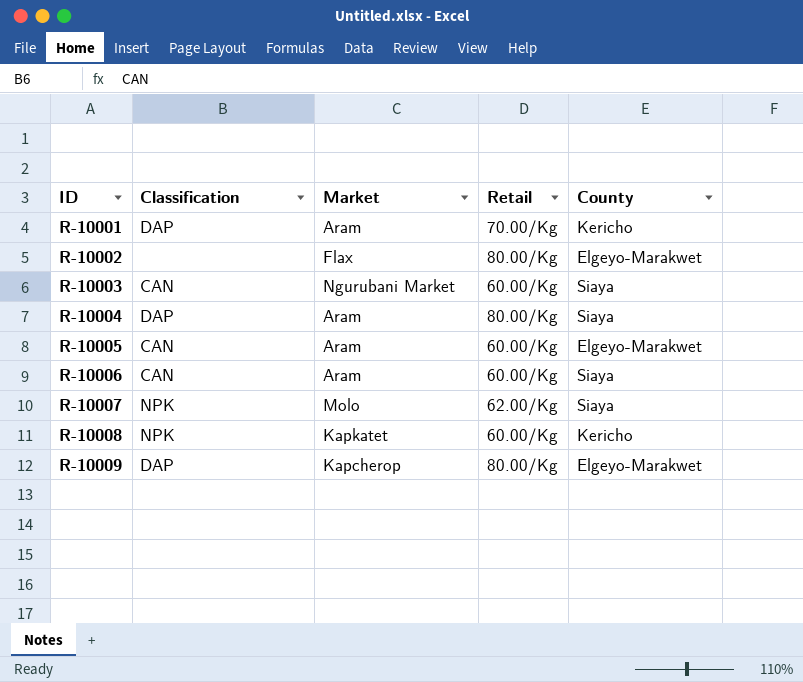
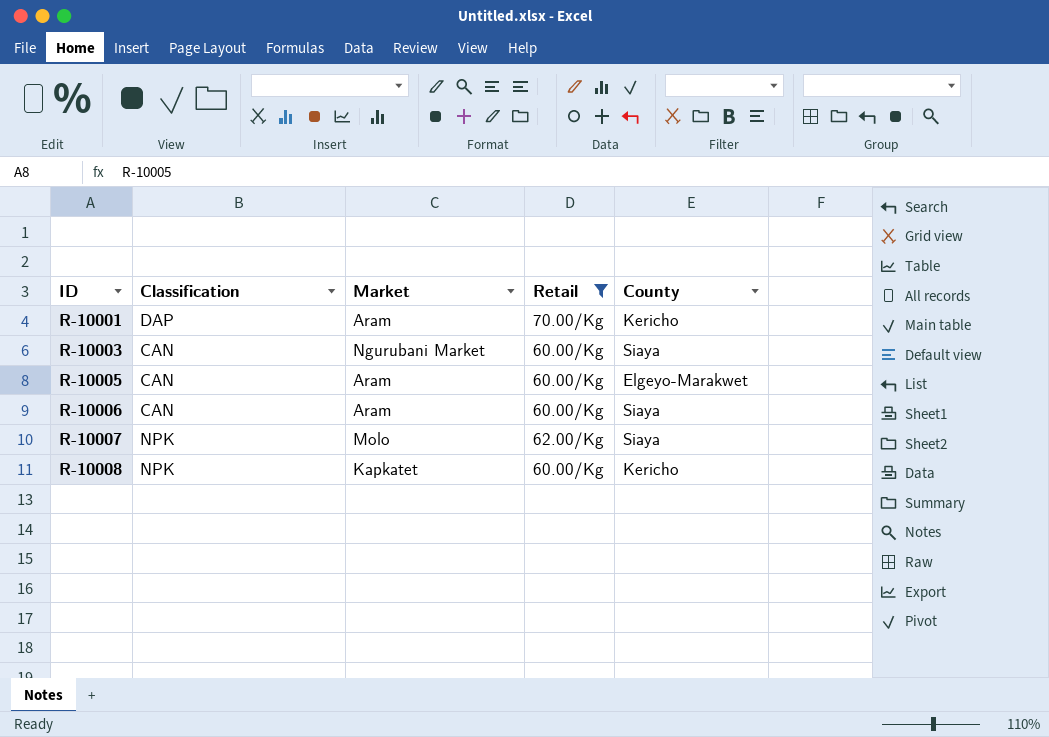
filter: none -> Retail != 80.00/Kg

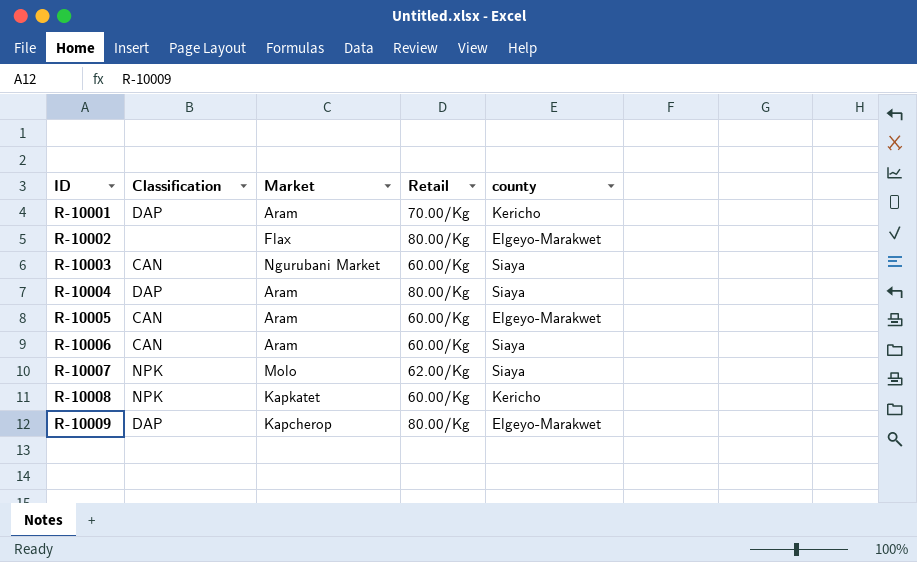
filter: Retail != 80.00/Kg -> none
column name: County -> county

